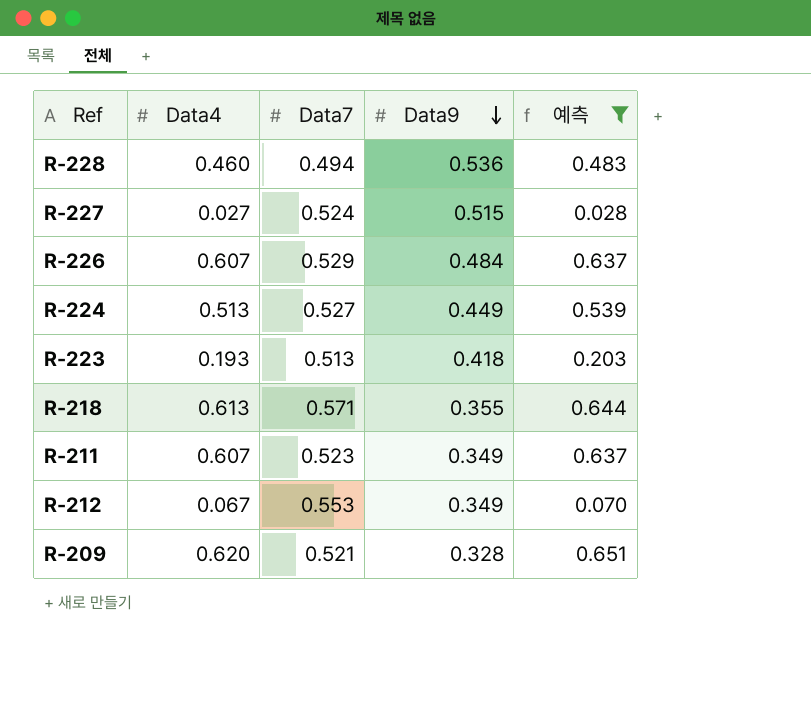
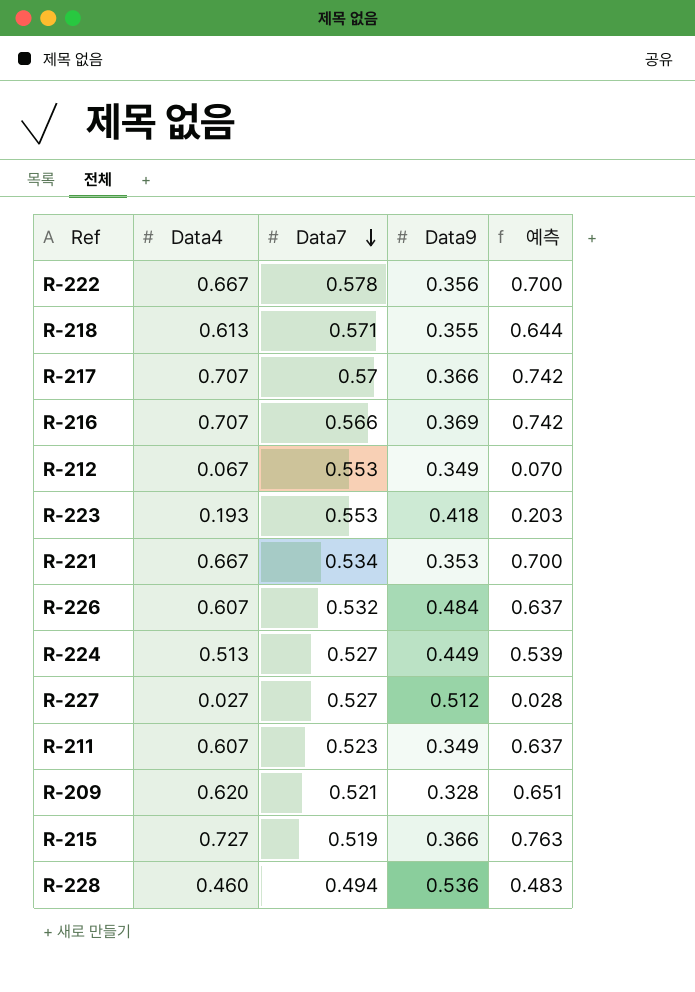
filter: 예측 <= 0.651 -> none
row order: Data9 descending -> Data7 descending
R-223 | Data7: 0.513 -> 0.553
R-226 | Data7: 0.529 -> 0.532
R-227 | Data7: 0.524 -> 0.527
R-227 | Data9: 0.515 -> 0.512

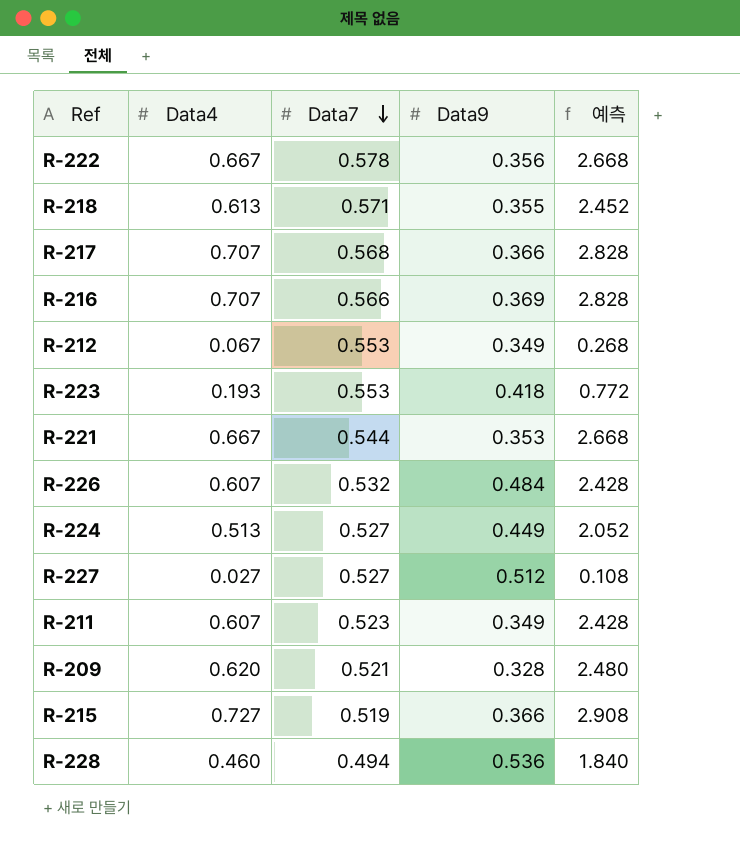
column 예측 | formula: [Data4] * 1.05 -> [Data4] * 4
R-217 | Data7: 0.57 -> 0.568
R-221 | Data7: 0.534 -> 0.544

